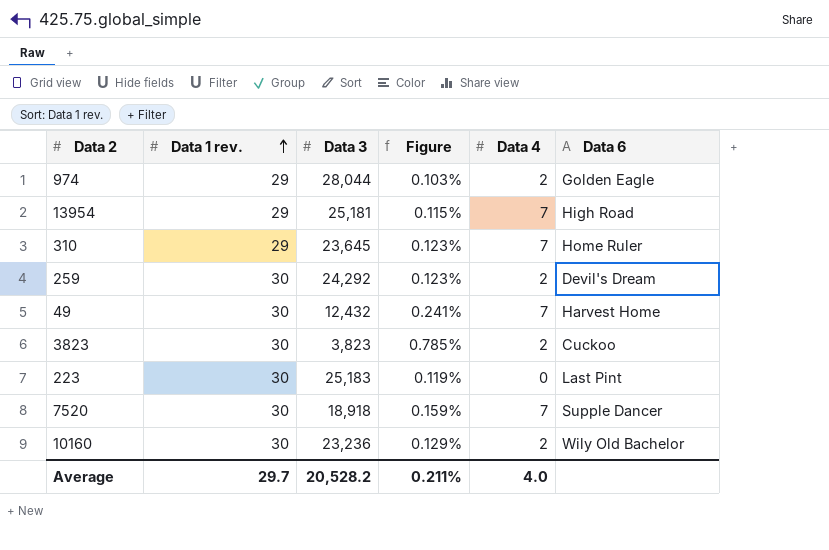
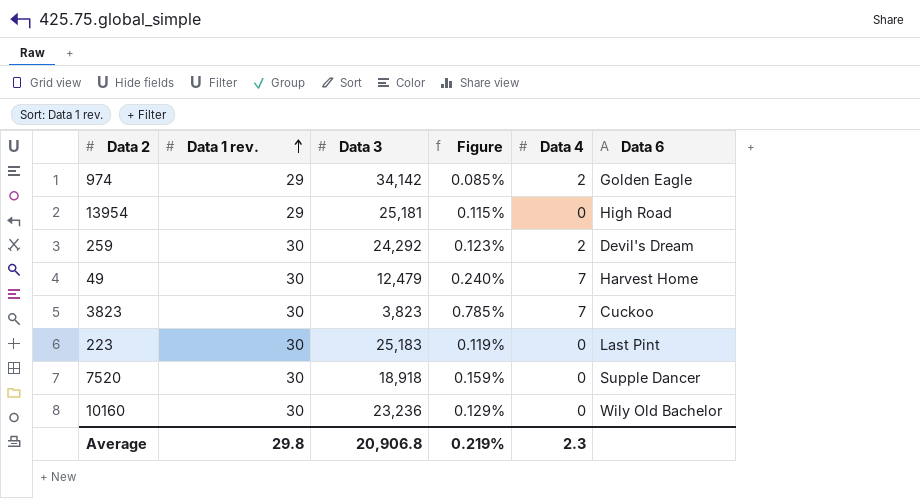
row 310: 29 | 23,645 | 0.123% | 7 | Home Ruler -> none
974 | Data 3: 28,044 -> 34,142
974 | Figure: 0.103% -> 0.085%
13954 | Data 4: 7 -> 0
49 | Data 3: 12,432 -> 12,479
49 | Figure: 0.241% -> 0.240%
3823 | Data 4: 2 -> 7
7520 | Data 4: 7 -> 0
10160 | Data 4: 2 -> 0
Average | Data 1 rev.: 29.7 -> 29.8
Average | Data 3: 20,528.2 -> 20,906.8
Average | Figure: 0.211% -> 0.219%
Average | Data 4: 4.0 -> 2.3

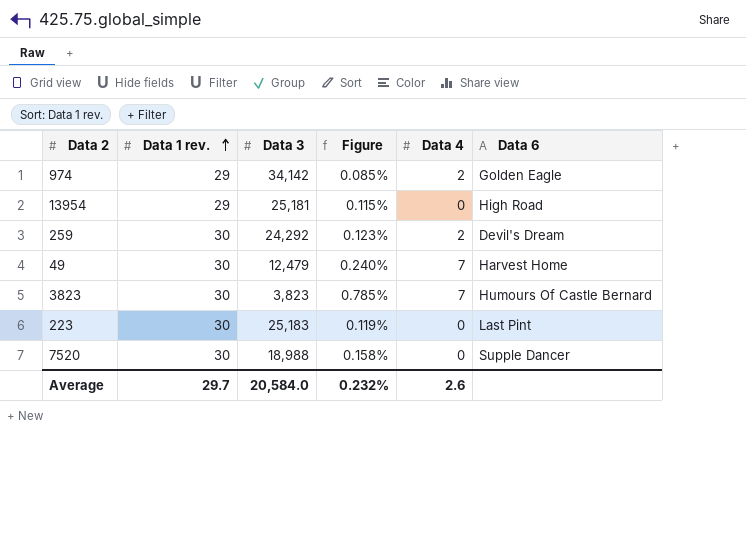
row 10160: 30 | 23,236 | 0.129% | 0 | Wily Old Bachelor -> none
3823 | Data 6: Cuckoo -> Humours Of Castle Bernard
7520 | Data 3: 18,918 -> 18,988
7520 | Figure: 0.159% -> 0.158%
Average | Data 1 rev.: 29.8 -> 29.7
Average | Data 3: 20,906.8 -> 20,584.0
Average | Figure: 0.219% -> 0.232%
Average | Data 4: 2.3 -> 2.6

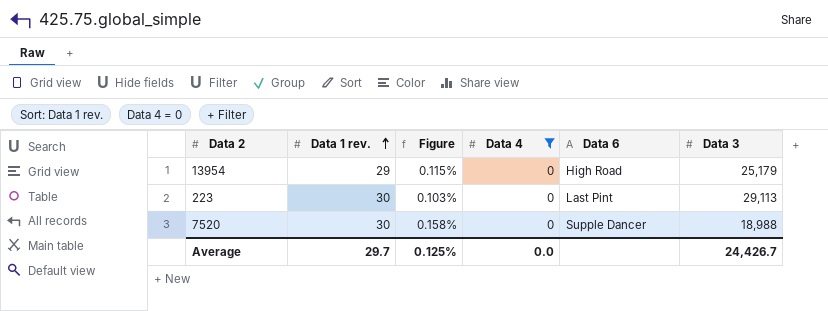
filter: none -> Data 4 = 0
column Data 3 | position: 3 -> 6
13954 | Data 3: 25,181 -> 25,179
223 | Figure: 0.119% -> 0.103%
223 | Data 3: 25,183 -> 29,113
Average | Figure: 0.232% -> 0.125%
Average | Data 4: 2.6 -> 0.0
Average | Data 3: 20,584.0 -> 24,426.7

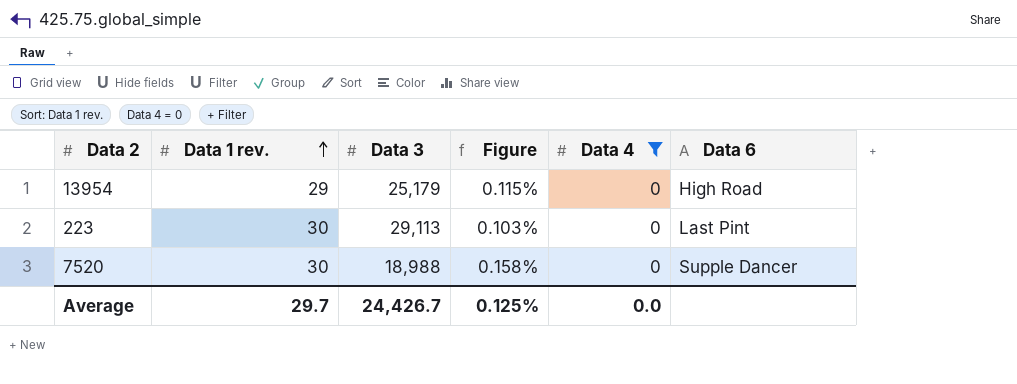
column Data 3 | position: 6 -> 3

